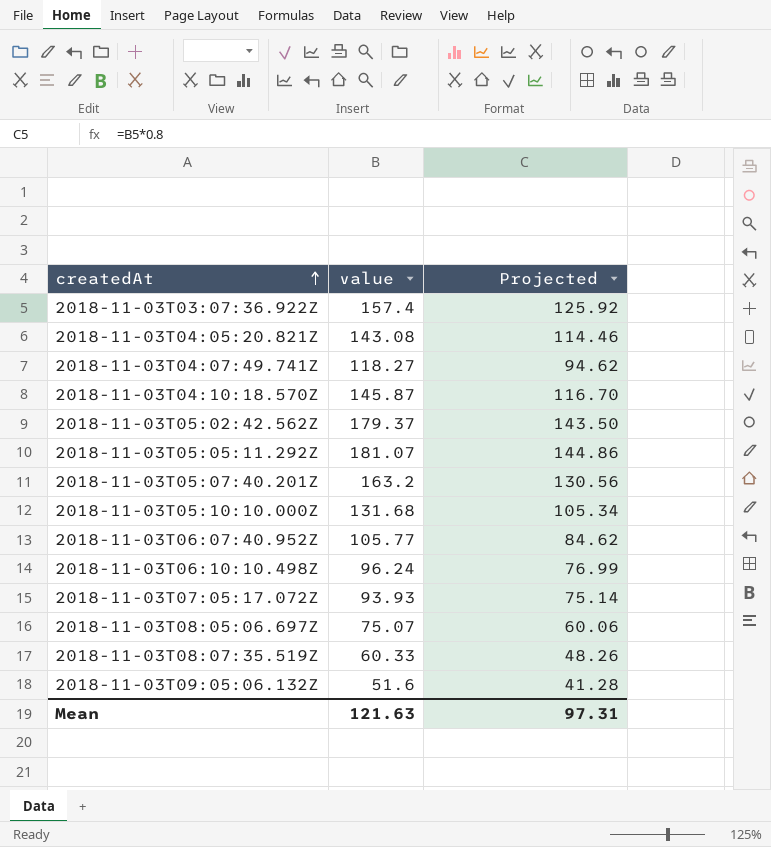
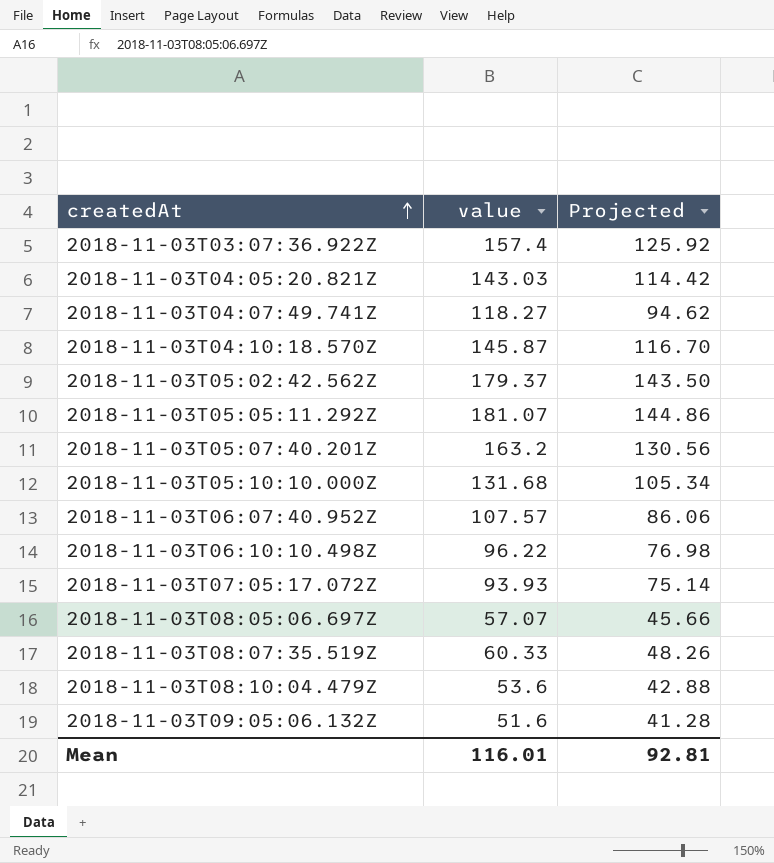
2018-11-03T04:05:20.821Z | value: 143.08 -> 143.03
2018-11-03T04:05:20.821Z | Projected: 114.46 -> 114.42
2018-11-03T06:07:40.952Z | value: 105.77 -> 107.57
2018-11-03T06:07:40.952Z | Projected: 84.62 -> 86.06
2018-11-03T06:10:10.498Z | value: 96.24 -> 96.22
2018-11-03T06:10:10.498Z | Projected: 76.99 -> 76.98
2018-11-03T08:05:06.697Z | value: 75.07 -> 57.07
2018-11-03T08:05:06.697Z | Projected: 60.06 -> 45.66
row 2018-11-03T08:10:04.479Z: none -> 53.6 | 42.88
Mean | value: 121.63 -> 116.01
Mean | Projected: 97.31 -> 92.81

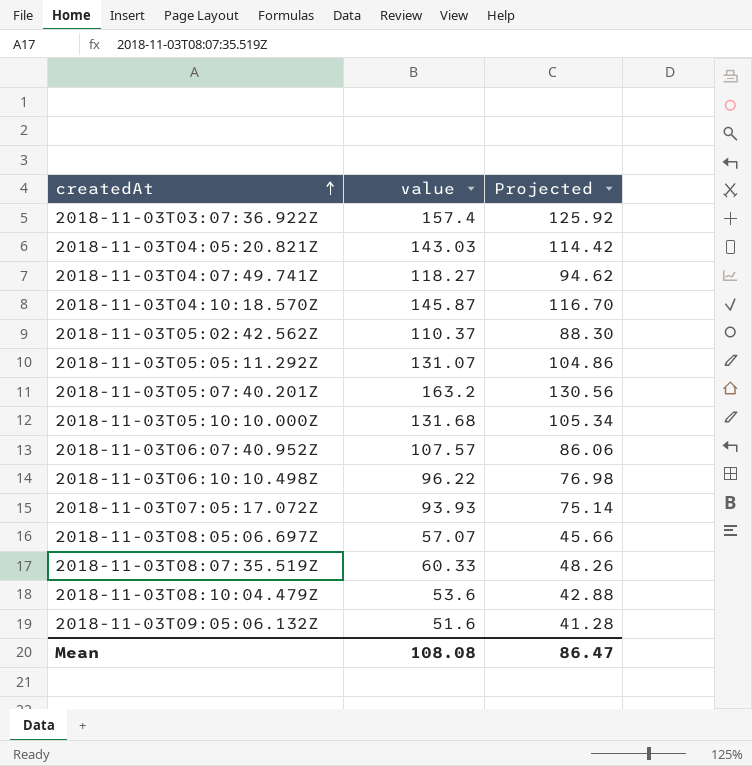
2018-11-03T05:02:42.562Z | value: 179.37 -> 110.37
2018-11-03T05:02:42.562Z | Projected: 143.50 -> 88.30
2018-11-03T05:05:11.292Z | value: 181.07 -> 131.07
2018-11-03T05:05:11.292Z | Projected: 144.86 -> 104.86
Mean | value: 116.01 -> 108.08
Mean | Projected: 92.81 -> 86.47

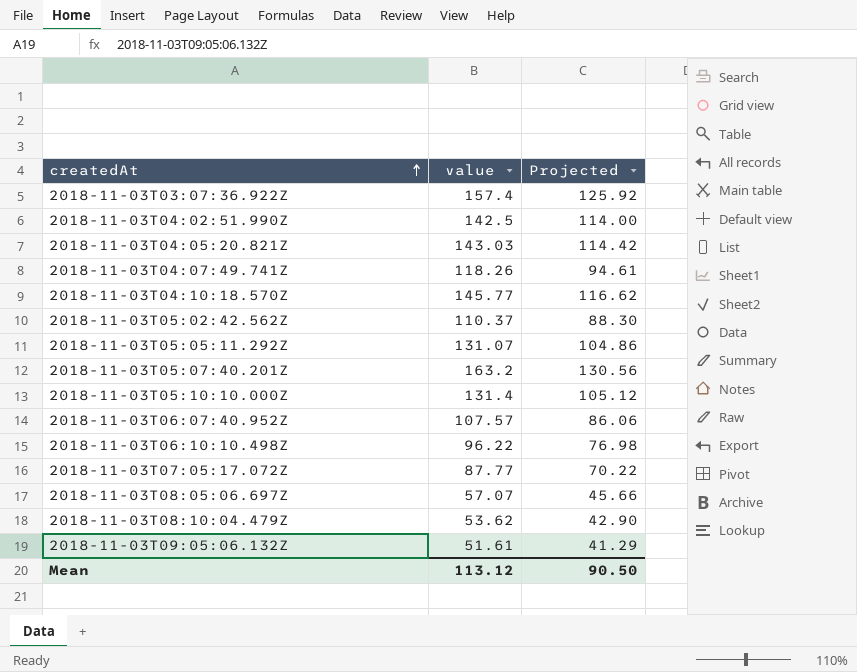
row 2018-11-03T08:07:35.519Z: 60.33 | 48.26 -> none
row 2018-11-03T04:02:51.990Z: none -> 142.5 | 114.00
2018-11-03T04:07:49.741Z | value: 118.27 -> 118.26
2018-11-03T04:07:49.741Z | Projected: 94.62 -> 94.61
2018-11-03T04:10:18.570Z | value: 145.87 -> 145.77
2018-11-03T04:10:18.570Z | Projected: 116.70 -> 116.62
2018-11-03T05:10:10.000Z | value: 131.68 -> 131.4
2018-11-03T05:10:10.000Z | Projected: 105.34 -> 105.12
2018-11-03T07:05:17.072Z | value: 93.93 -> 87.77
2018-11-03T07:05:17.072Z | Projected: 75.14 -> 70.22
2018-11-03T08:10:04.479Z | value: 53.6 -> 53.62
2018-11-03T08:10:04.479Z | Projected: 42.88 -> 42.90
2018-11-03T09:05:06.132Z | value: 51.6 -> 51.61
2018-11-03T09:05:06.132Z | Projected: 41.28 -> 41.29
Mean | value: 108.08 -> 113.12
Mean | Projected: 86.47 -> 90.50

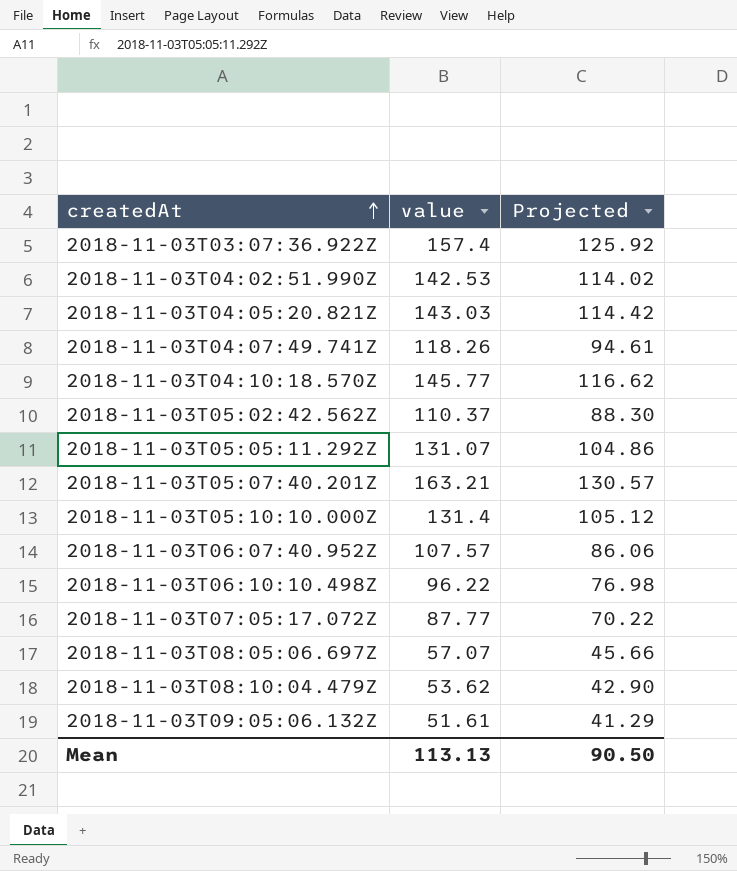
2018-11-03T04:02:51.990Z | value: 142.5 -> 142.53
2018-11-03T04:02:51.990Z | Projected: 114.00 -> 114.02
2018-11-03T05:07:40.201Z | value: 163.2 -> 163.21
2018-11-03T05:07:40.201Z | Projected: 130.56 -> 130.57
Mean | value: 113.12 -> 113.13

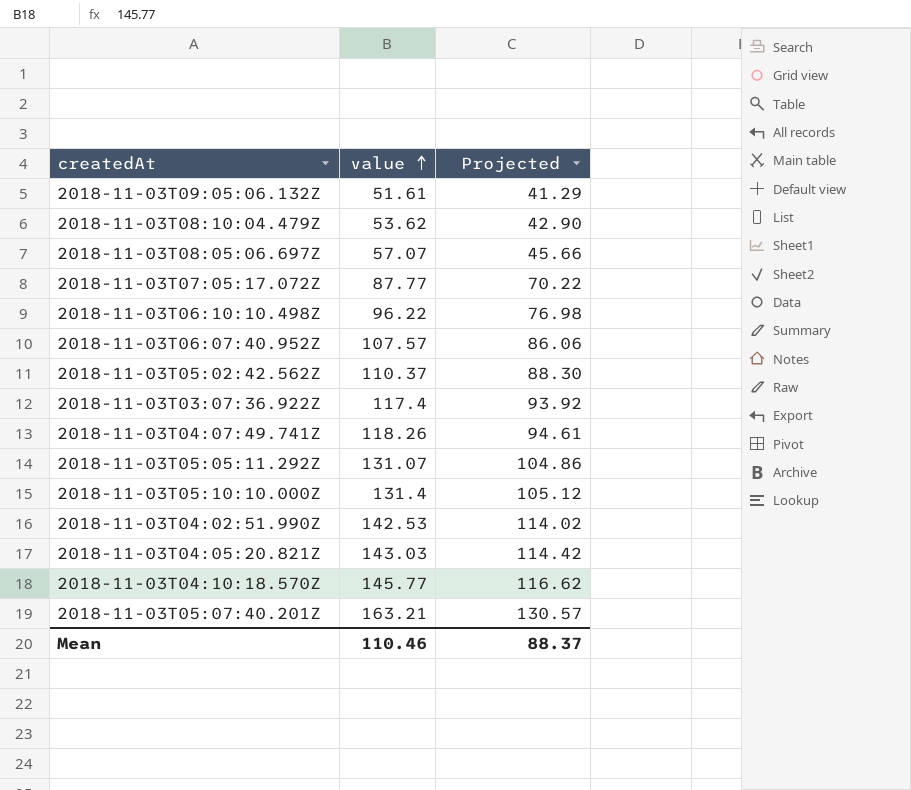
row order: createdAt ascending -> value ascending
2018-11-03T03:07:36.922Z | value: 157.4 -> 117.4
2018-11-03T03:07:36.922Z | Projected: 125.92 -> 93.92
Mean | value: 113.13 -> 110.46
Mean | Projected: 90.50 -> 88.37

